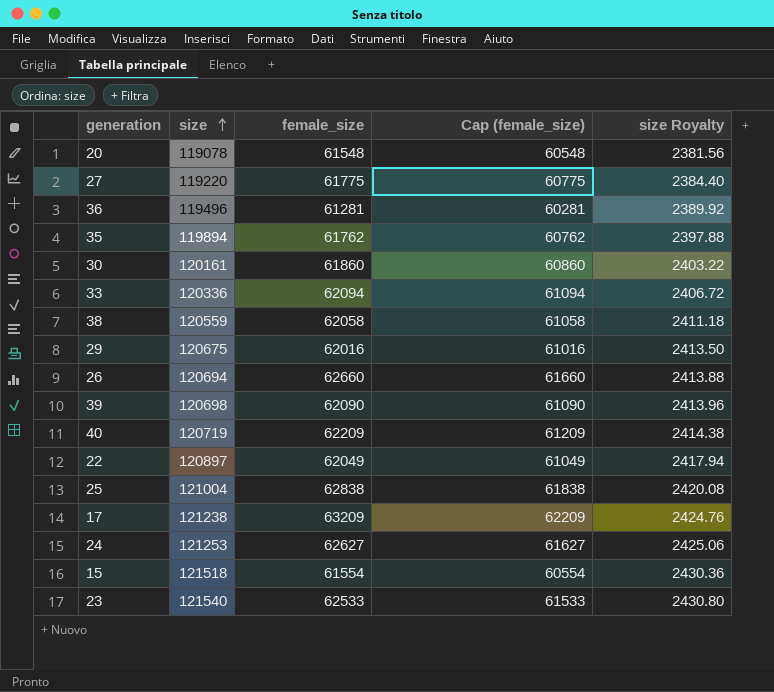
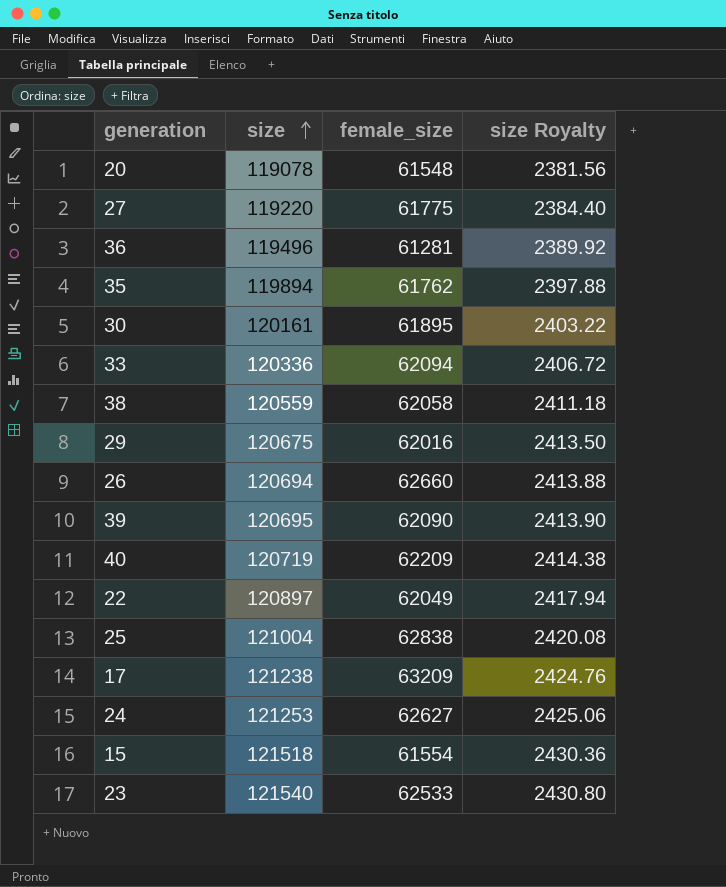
column Cap (female_size) | formula: [female_size] - 1000 -> none
30 | female_size: 61860 -> 61895
39 | size: 120698 -> 120695
39 | size Royalty: 2413.96 -> 2413.90

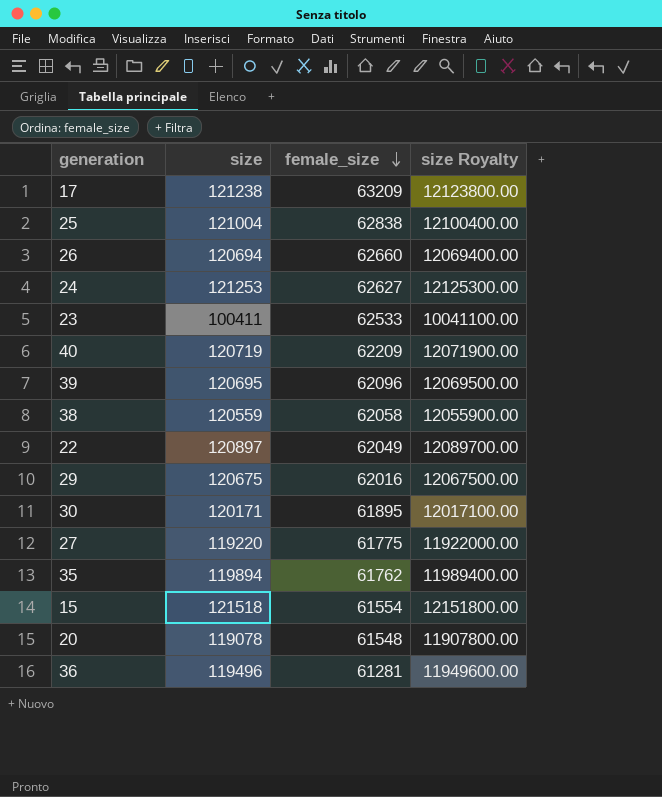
row order: size ascending -> female_size descending
column size Royalty | formula: [size] * 0.02 -> [size] * 100
row 33: 120336 | 62094 | 2406.72 -> none
23 | size: 121540 -> 100411
39 | female_size: 62090 -> 62096
30 | size: 120161 -> 120171

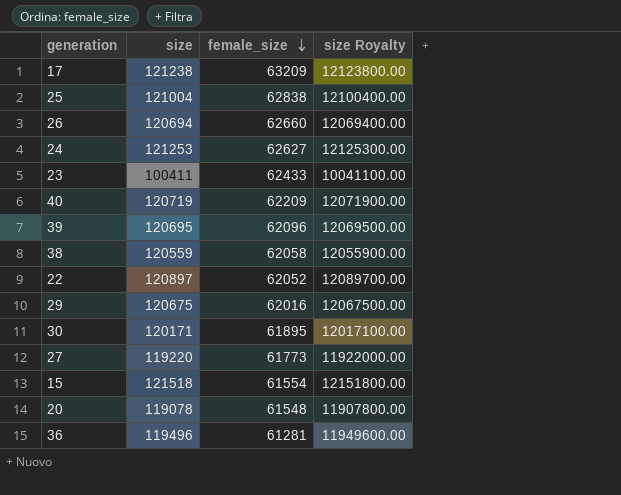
row 35: 119894 | 61762 | 11989400.00 -> none
23 | female_size: 62533 -> 62433
22 | female_size: 62049 -> 62052
27 | female_size: 61775 -> 61773

